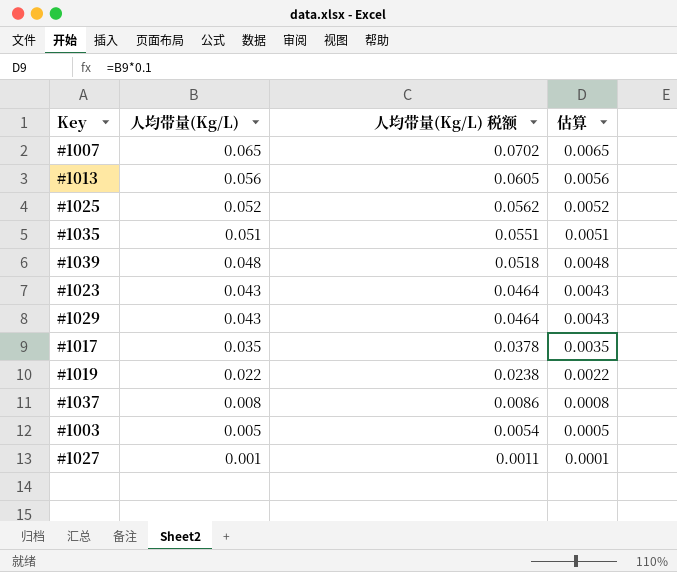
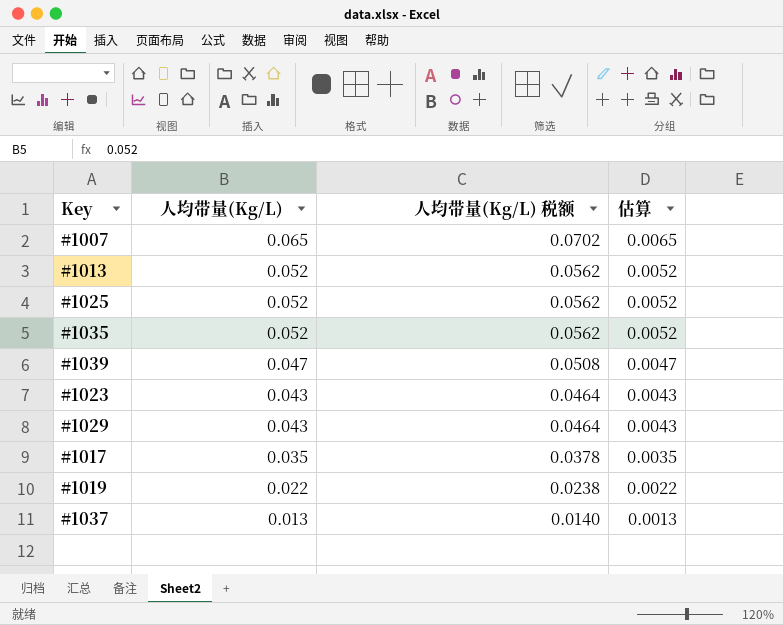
row #1003: 0.005 | 0.0054 | 0.0005 -> none
row #1027: 0.001 | 0.0011 | 0.0001 -> none
#1013 | 人均带量(Kg/L): 0.056 -> 0.052
#1013 | 人均带量(Kg/L) 税额: 0.0605 -> 0.0562
#1013 | 估算: 0.0056 -> 0.0052
#1035 | 人均带量(Kg/L): 0.051 -> 0.052
#1035 | 人均带量(Kg/L) 税额: 0.0551 -> 0.0562
#1035 | 估算: 0.0051 -> 0.0052
#1039 | 人均带量(Kg/L): 0.048 -> 0.047
#1039 | 人均带量(Kg/L) 税额: 0.0518 -> 0.0508
#1039 | 估算: 0.0048 -> 0.0047
#1037 | 人均带量(Kg/L): 0.008 -> 0.013
#1037 | 人均带量(Kg/L) 税额: 0.0086 -> 0.0140
#1037 | 估算: 0.0008 -> 0.0013

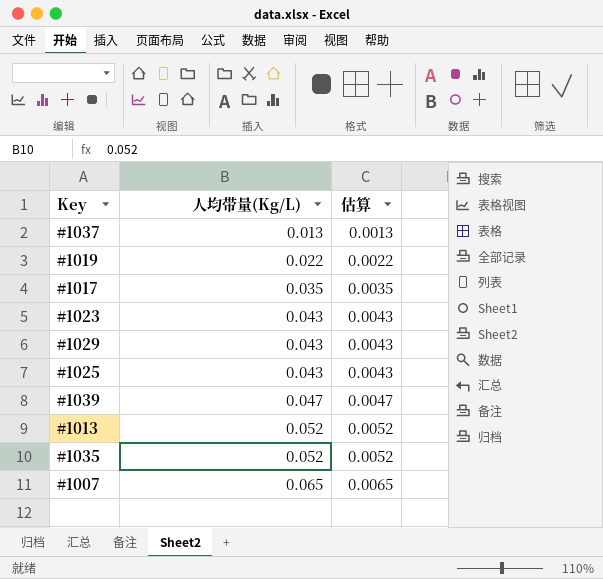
row order: 人均带量(Kg/L) descending -> 人均带量(Kg/L) ascending
column 人均带量(Kg/L) 税额 | formula: [人均带量(Kg/L)] * 1.08 -> none
#1025 | 人均带量(Kg/L): 0.052 -> 0.043
#1025 | 估算: 0.0052 -> 0.0043

